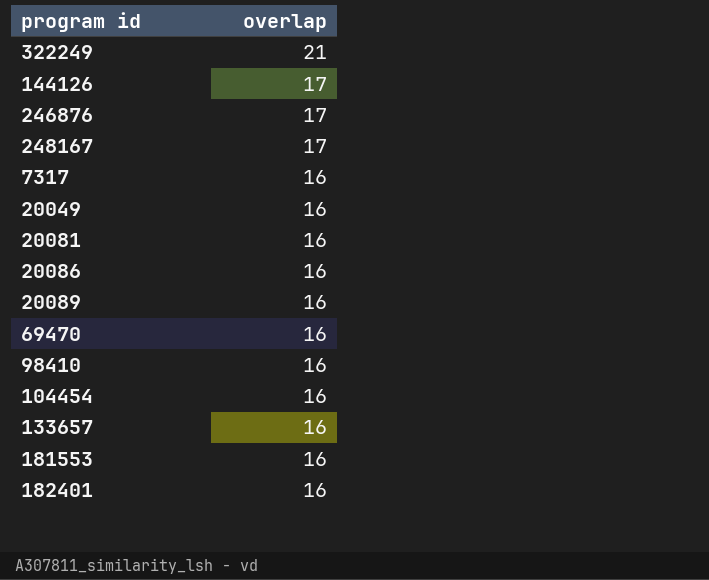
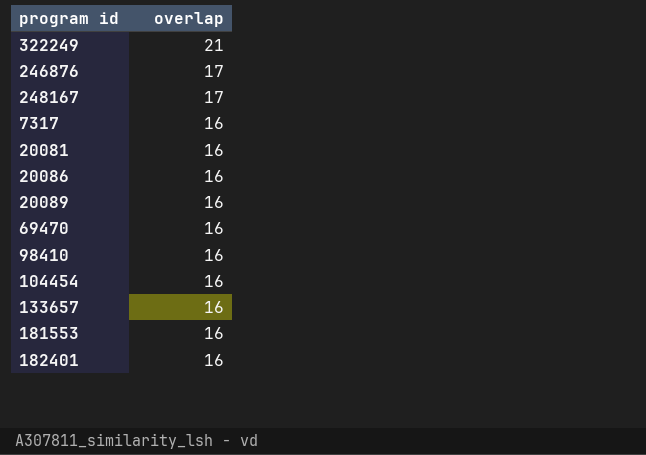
row 144126: 17 -> none
row 20049: 16 -> none

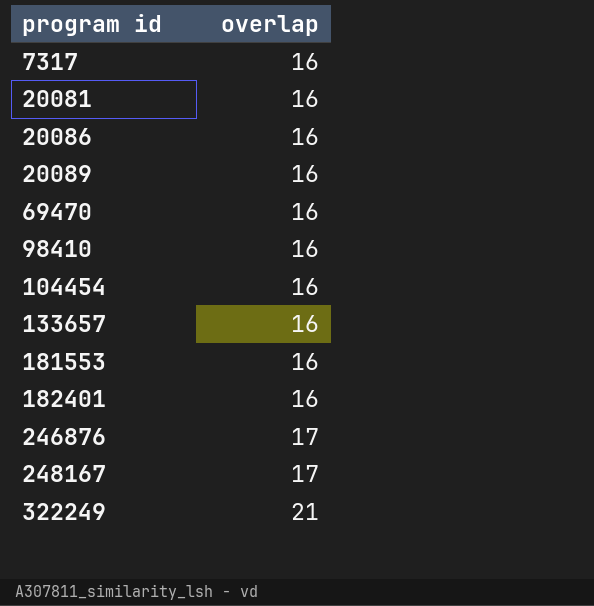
row order: overlap descending -> program id ascending

